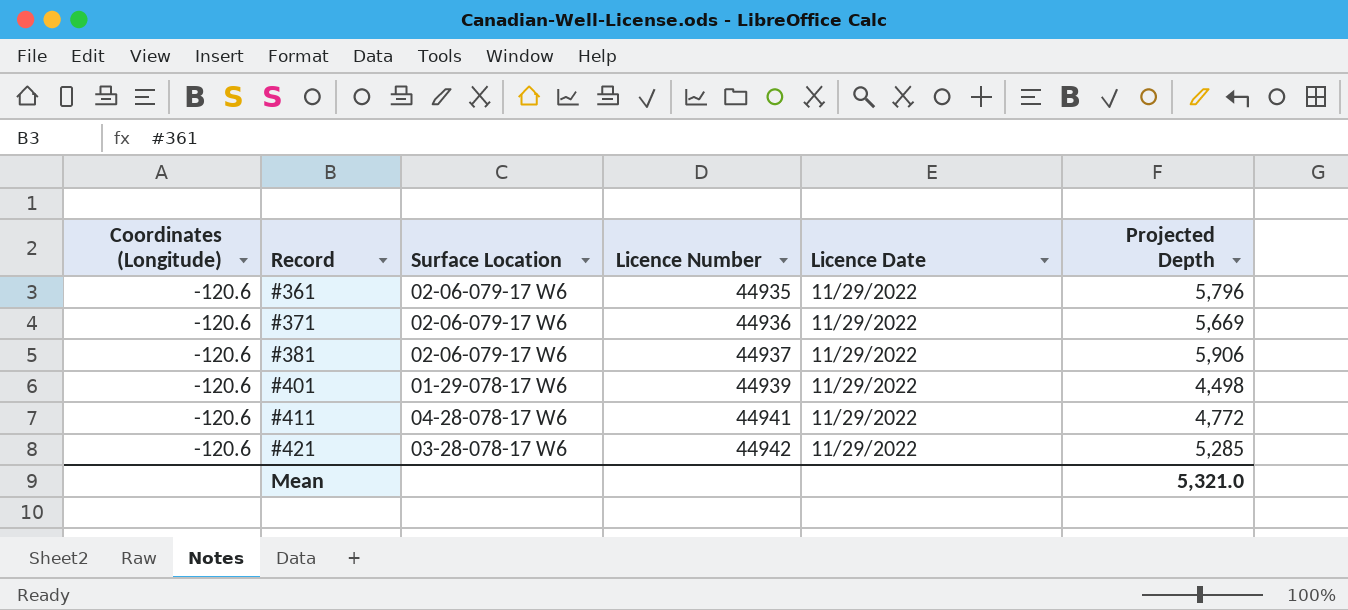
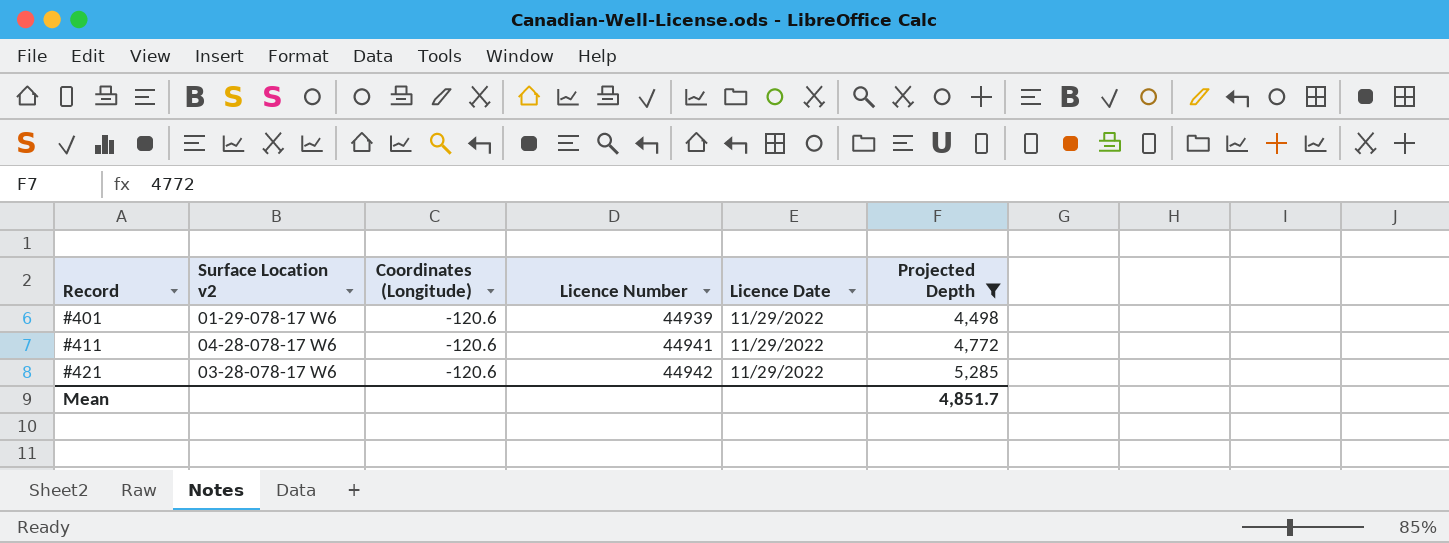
filter: none -> Projected Depth <= 5,285
column name: Surface Location -> Surface Location v2
column Coordinates (Longitude) | position: 1 -> 3
Mean | Projected Depth: 5,321.0 -> 4,851.7

